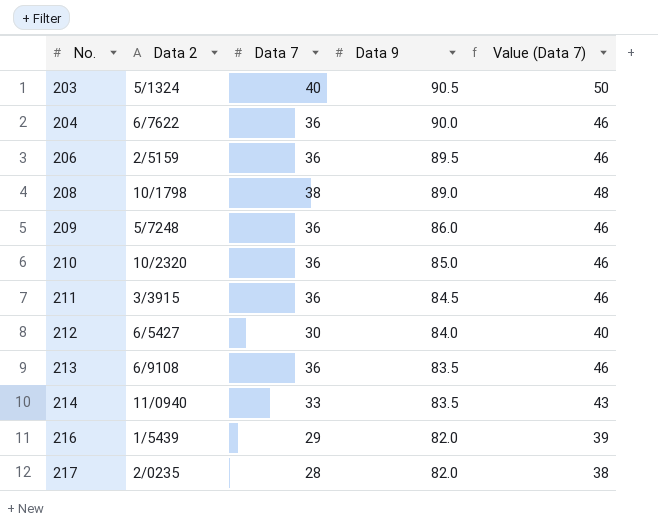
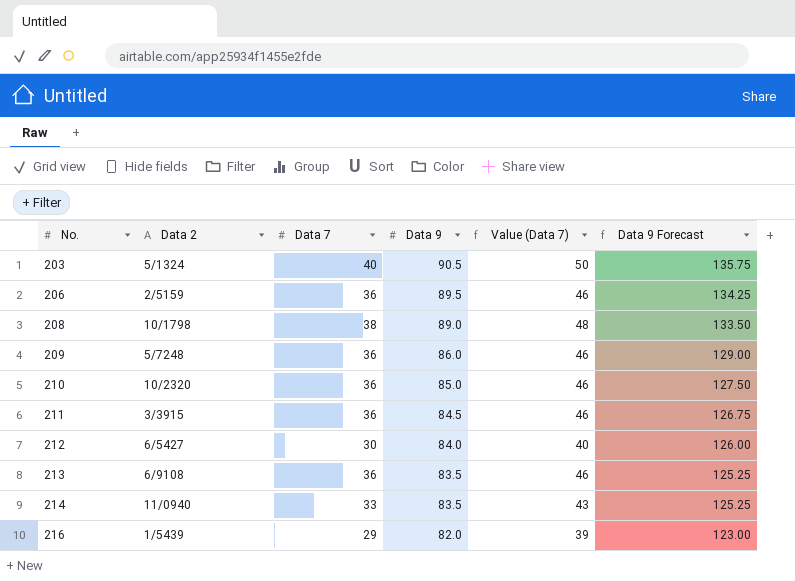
column Data 9 Forecast | formula: none -> [Data 9] * 1.5
row 204: 6/7622 | 36 | 90.0 | 46 -> none
row 217: 2/0235 | 28 | 82.0 | 38 -> none

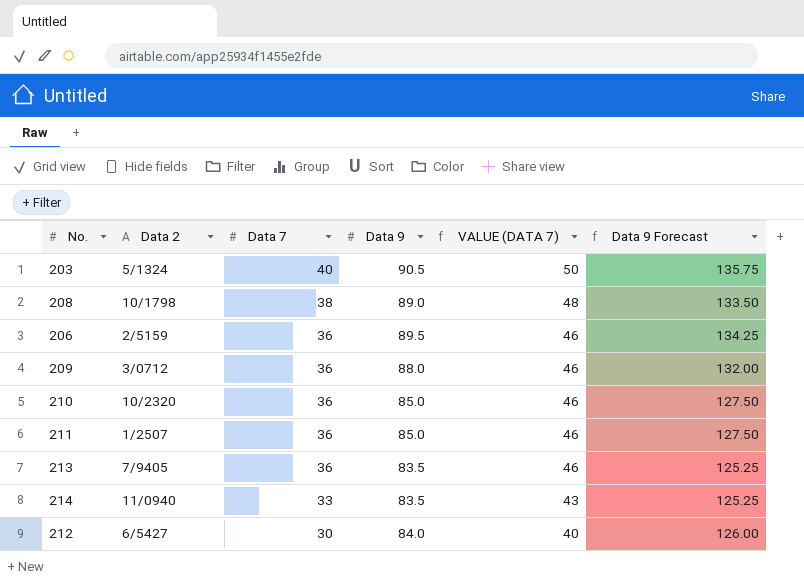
row order: No. ascending -> Data 7 descending
column name: Value (Data 7) -> VALUE (DATA 7)
row 216: 1/5439 | 29 | 82.0 | 39 | 123.00 -> none
209 | Data 2: 5/7248 -> 3/0712
209 | Data 9: 86.0 -> 88.0
209 | Data 9 Forecast: 129.00 -> 132.00
211 | Data 2: 3/3915 -> 1/2507
211 | Data 9: 84.5 -> 85.0
211 | Data 9 Forecast: 126.75 -> 127.50
213 | Data 2: 6/9108 -> 7/9405

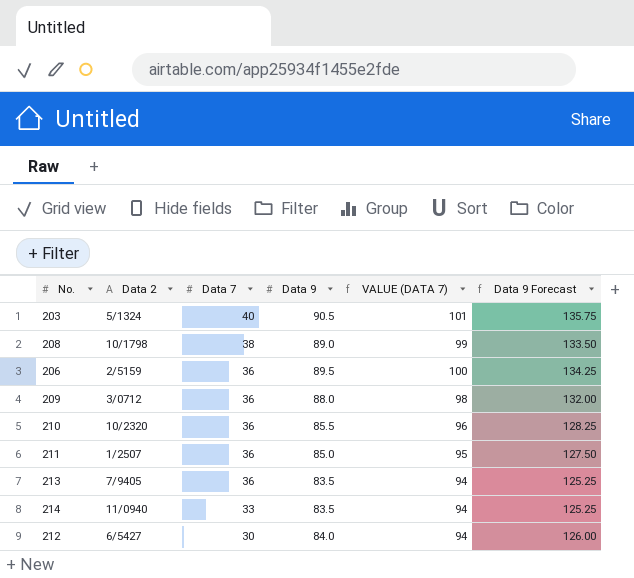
column VALUE (DATA 7) | formula: [Data 7] + 10 -> [Data 9] + 10
210 | Data 9: 85.0 -> 85.5
210 | Data 9 Forecast: 127.50 -> 128.25

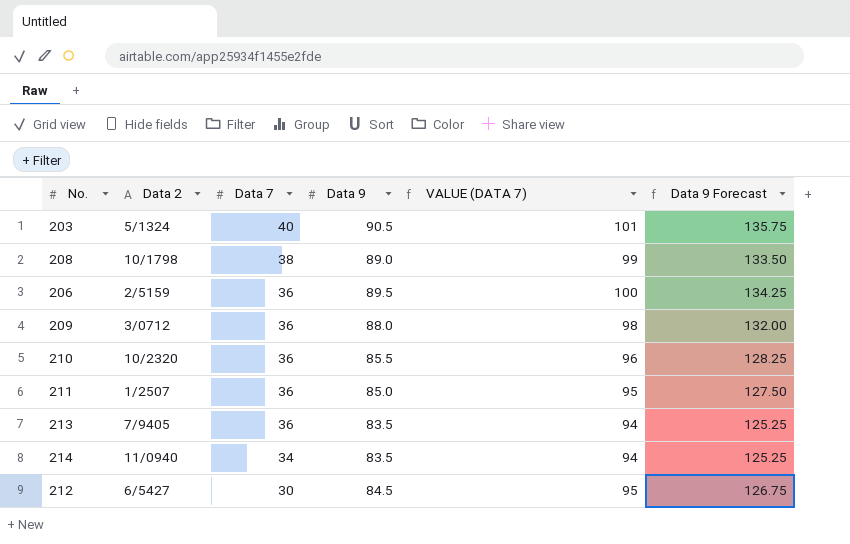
214 | Data 7: 33 -> 34
212 | Data 9: 84.0 -> 84.5
212 | VALUE (DATA 7): 94 -> 95
212 | Data 9 Forecast: 126.00 -> 126.75

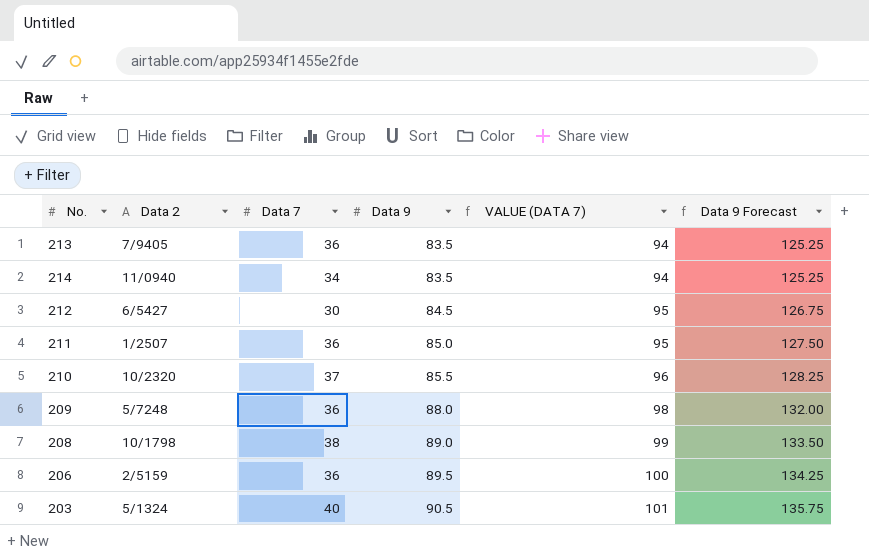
row order: Data 7 descending -> Data 9 ascending
210 | Data 7: 36 -> 37
209 | Data 2: 3/0712 -> 5/7248

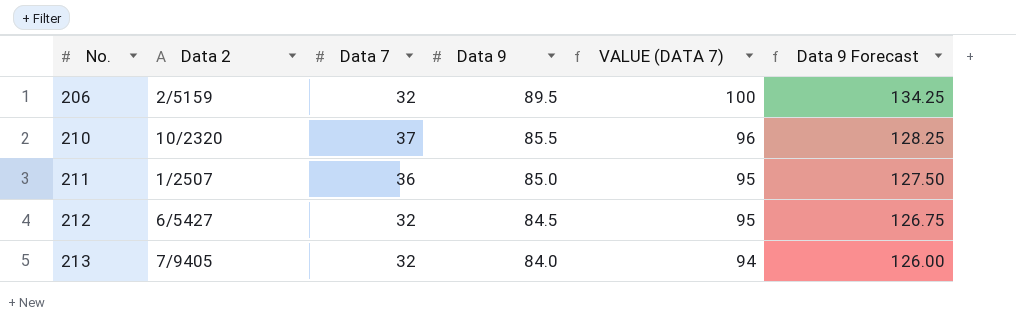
row order: Data 9 ascending -> No. ascending
row 214: 11/0940 | 34 | 83.5 | 94 | 125.25 -> none
row 209: 5/7248 | 36 | 88.0 | 98 | 132.00 -> none
row 208: 10/1798 | 38 | 89.0 | 99 | 133.50 -> none
row 203: 5/1324 | 40 | 90.5 | 101 | 135.75 -> none
206 | Data 7: 36 -> 32
212 | Data 7: 30 -> 32
213 | Data 7: 36 -> 32
213 | Data 9: 83.5 -> 84.0
213 | Data 9 Forecast: 125.25 -> 126.00

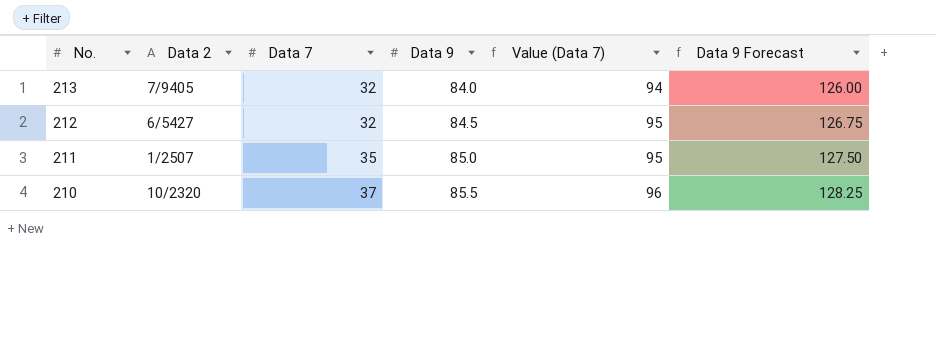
row order: No. ascending -> No. descending
column name: VALUE (DATA 7) -> Value (Data 7)
row 206: 2/5159 | 32 | 89.5 | 100 | 134.25 -> none
211 | Data 7: 36 -> 35

